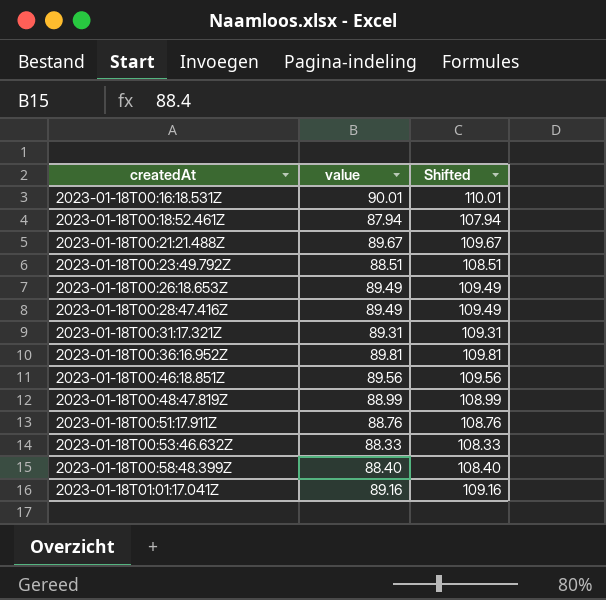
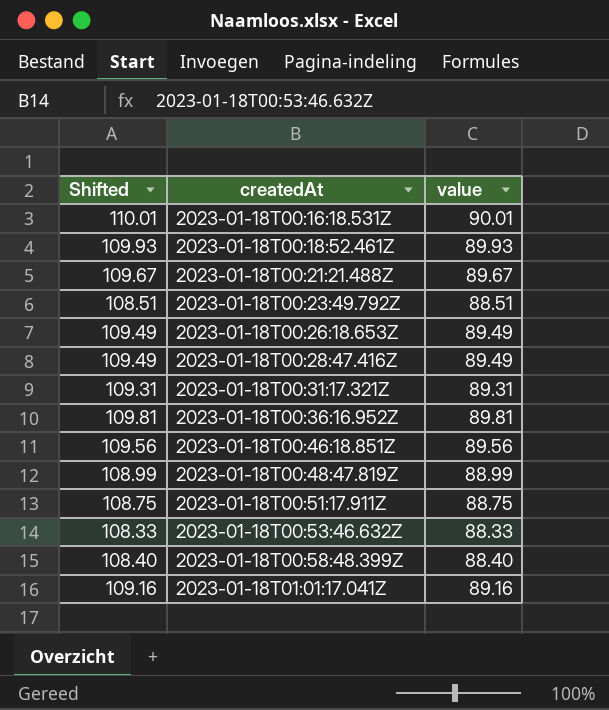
column Shifted | position: 3 -> 1
2023-01-18T00:18:52.461Z | Shifted: 107.94 -> 109.93
2023-01-18T00:18:52.461Z | value: 87.94 -> 89.93
2023-01-18T00:51:17.911Z | Shifted: 108.76 -> 108.75
2023-01-18T00:51:17.911Z | value: 88.76 -> 88.75

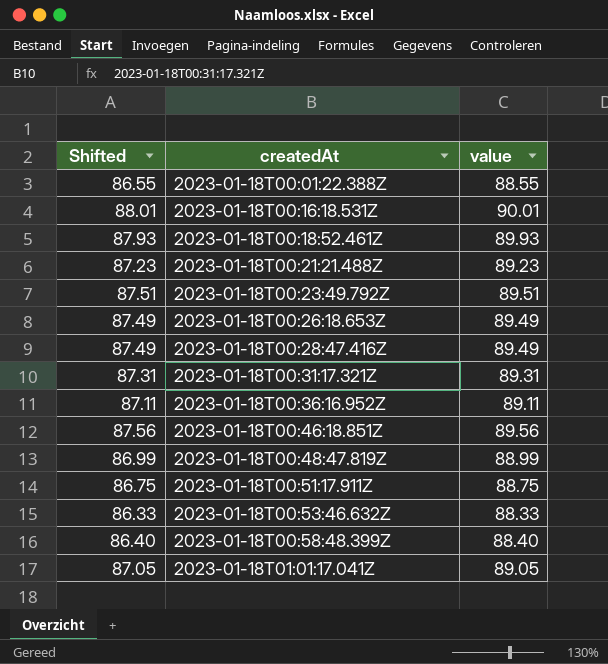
column Shifted | formula: [value] + 20 -> [value] - 2
row 2023-01-18T00:01:22.388Z: none -> 86.55 | 88.55
2023-01-18T00:21:21.488Z | value: 89.67 -> 89.23
2023-01-18T00:23:49.792Z | value: 88.51 -> 89.51
2023-01-18T00:36:16.952Z | value: 89.81 -> 89.11
2023-01-18T01:01:17.041Z | value: 89.16 -> 89.05

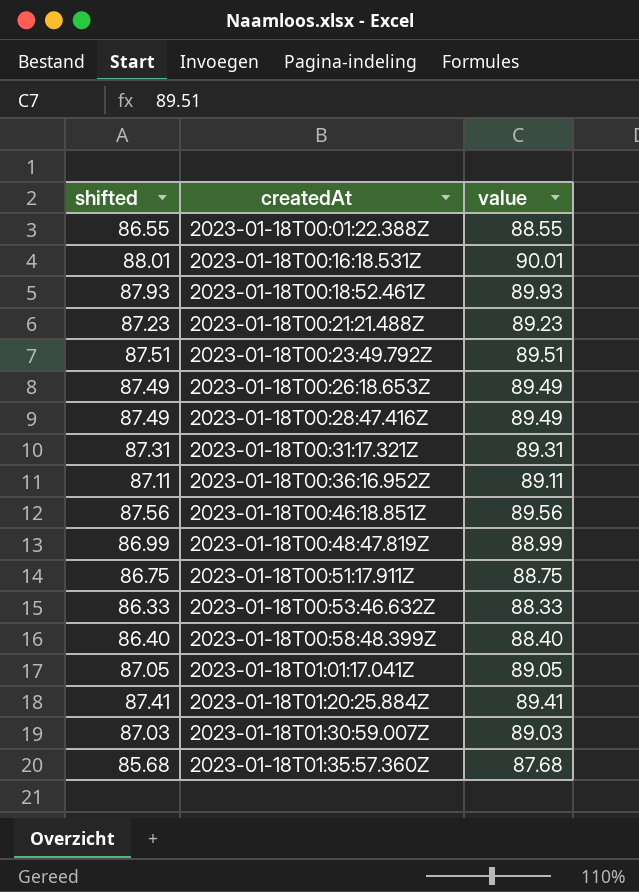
column name: Shifted -> shifted
row 2023-01-18T01:20:25.884Z: none -> 87.41 | 89.41
row 2023-01-18T01:30:59.007Z: none -> 87.03 | 89.03
row 2023-01-18T01:35:57.360Z: none -> 85.68 | 87.68

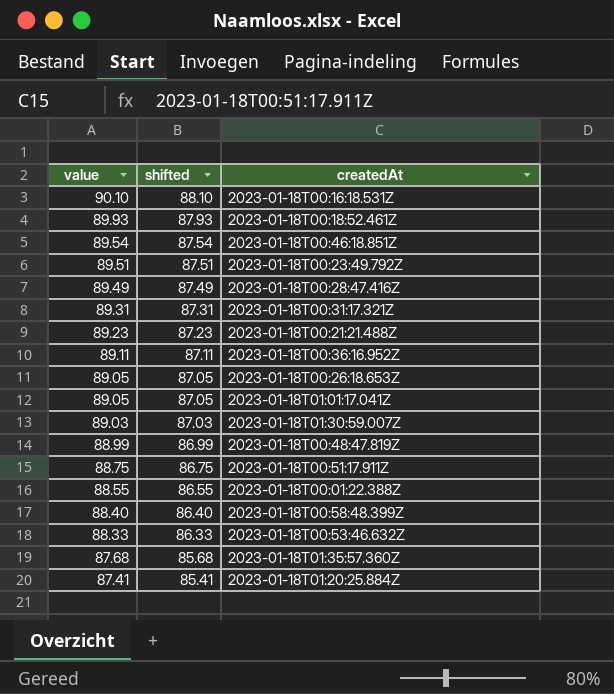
row order: createdAt ascending -> value descending
column value | position: 3 -> 1
2023-01-18T00:16:18.531Z | value: 90.01 -> 90.10
2023-01-18T00:16:18.531Z | shifted: 88.01 -> 88.10
2023-01-18T00:46:18.851Z | value: 89.56 -> 89.54
2023-01-18T00:46:18.851Z | shifted: 87.56 -> 87.54
2023-01-18T00:26:18.653Z | value: 89.49 -> 89.05
2023-01-18T00:26:18.653Z | shifted: 87.49 -> 87.05
2023-01-18T01:20:25.884Z | value: 89.41 -> 87.41
2023-01-18T01:20:25.884Z | shifted: 87.41 -> 85.41

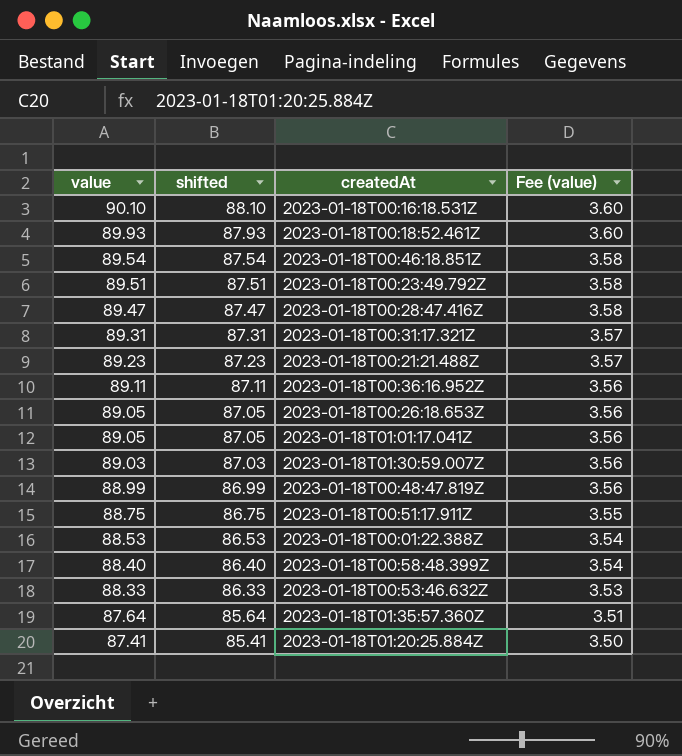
column Fee (value) | formula: none -> [value] * 0.04
2023-01-18T00:28:47.416Z | value: 89.49 -> 89.47
2023-01-18T00:28:47.416Z | shifted: 87.49 -> 87.47
2023-01-18T00:01:22.388Z | value: 88.55 -> 88.53
2023-01-18T00:01:22.388Z | shifted: 86.55 -> 86.53
2023-01-18T01:35:57.360Z | value: 87.68 -> 87.64
2023-01-18T01:35:57.360Z | shifted: 85.68 -> 85.64

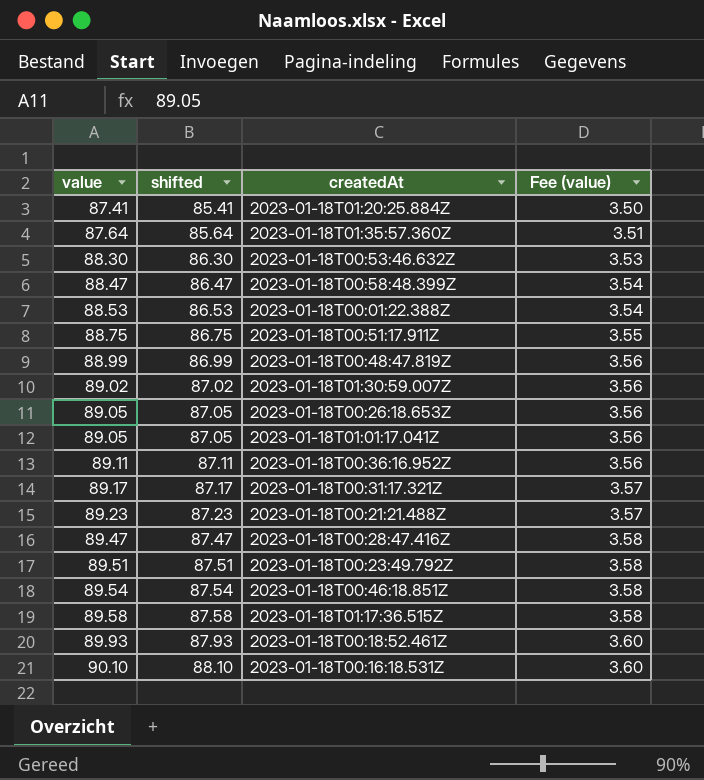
row order: value descending -> value ascending
2023-01-18T00:53:46.632Z | value: 88.33 -> 88.30
2023-01-18T00:53:46.632Z | shifted: 86.33 -> 86.30
2023-01-18T00:58:48.399Z | value: 88.40 -> 88.47
2023-01-18T00:58:48.399Z | shifted: 86.40 -> 86.47
2023-01-18T01:30:59.007Z | value: 89.03 -> 89.02
2023-01-18T01:30:59.007Z | shifted: 87.03 -> 87.02
2023-01-18T00:31:17.321Z | value: 89.31 -> 89.17
2023-01-18T00:31:17.321Z | shifted: 87.31 -> 87.17
row 2023-01-18T01:17:36.515Z: none -> 89.58 | 87.58 | 3.58

